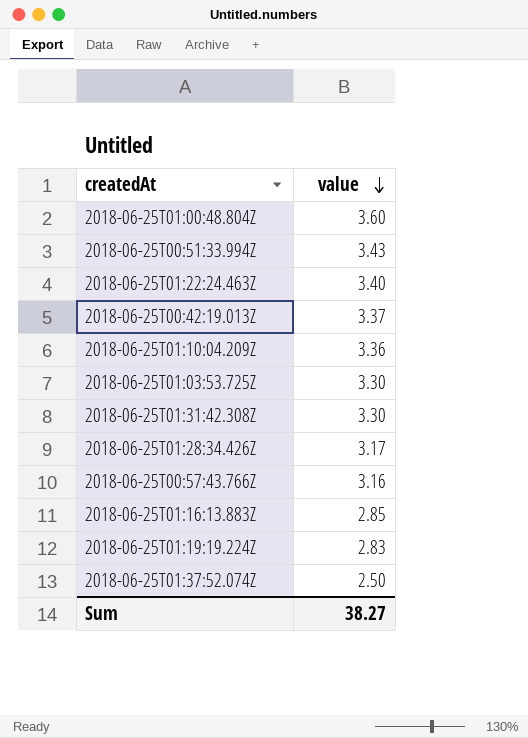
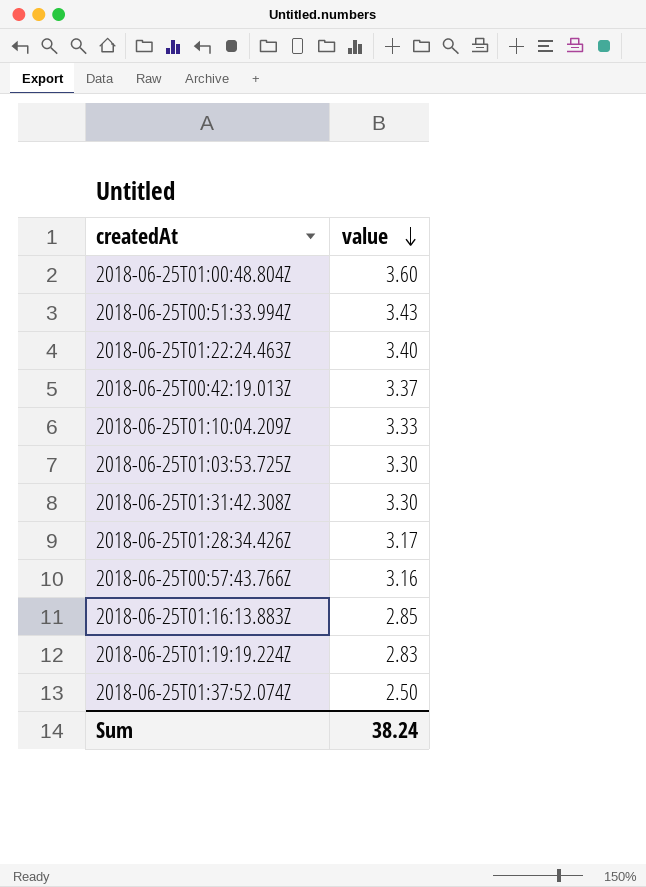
2018-06-25T01:10:04.209Z | value: 3.36 -> 3.33
Sum | value: 38.27 -> 38.24

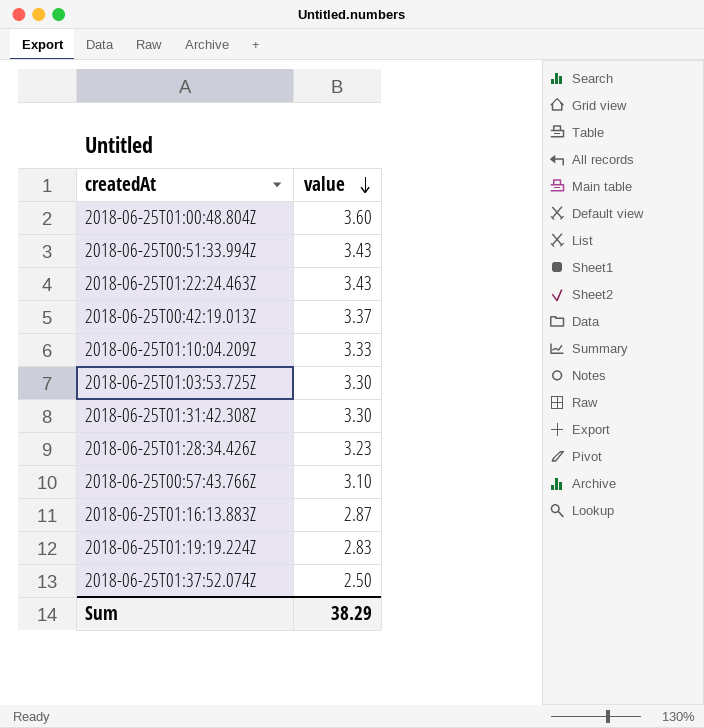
2018-06-25T01:22:24.463Z | value: 3.40 -> 3.43
2018-06-25T01:28:34.426Z | value: 3.17 -> 3.23
2018-06-25T00:57:43.766Z | value: 3.16 -> 3.10
2018-06-25T01:16:13.883Z | value: 2.85 -> 2.87
Sum | value: 38.24 -> 38.29

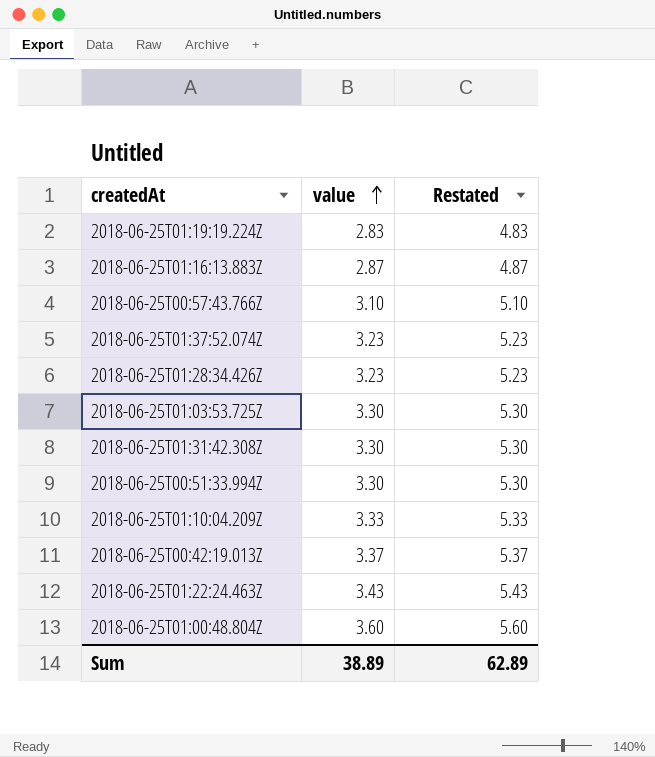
row order: value descending -> value ascending
column Restated | formula: none -> [value] + 2
2018-06-25T01:37:52.074Z | value: 2.50 -> 3.23
2018-06-25T00:51:33.994Z | value: 3.43 -> 3.30
Sum | value: 38.29 -> 38.89

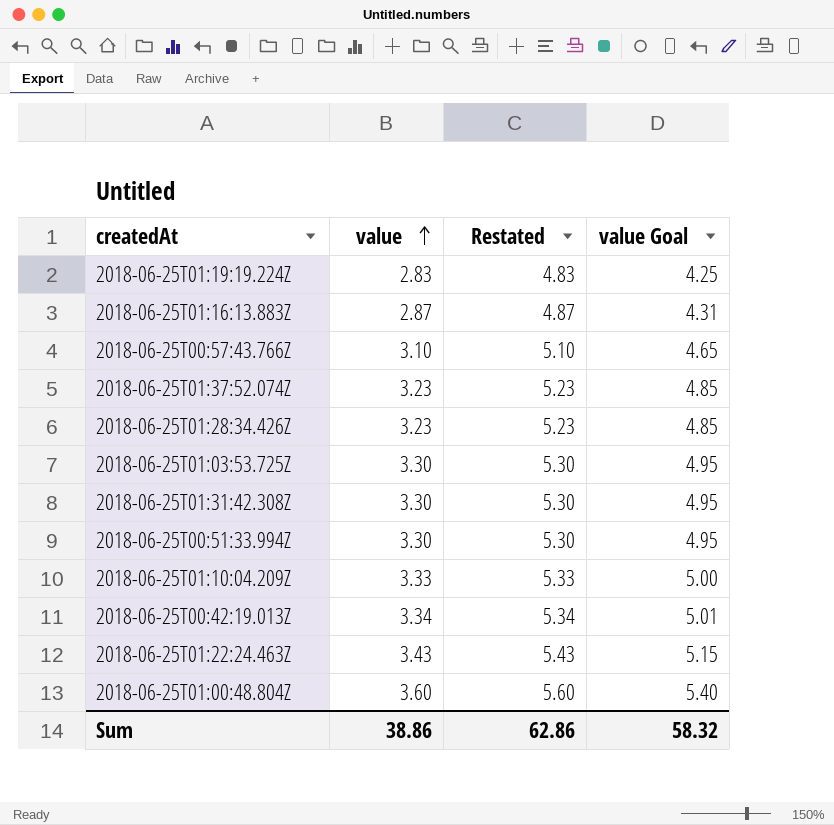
column value Goal | formula: none -> [value] * 1.5
2018-06-25T00:42:19.013Z | value: 3.37 -> 3.34
2018-06-25T00:42:19.013Z | Restated: 5.37 -> 5.34
Sum | value: 38.89 -> 38.86
Sum | Restated: 62.89 -> 62.86

